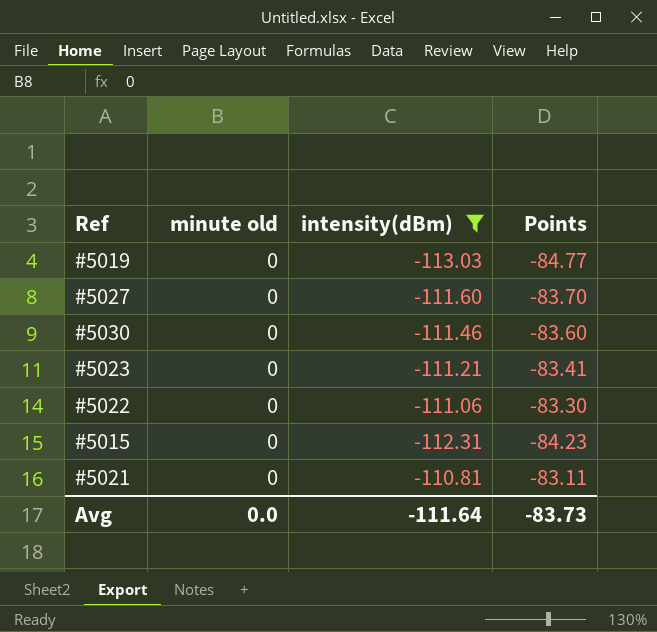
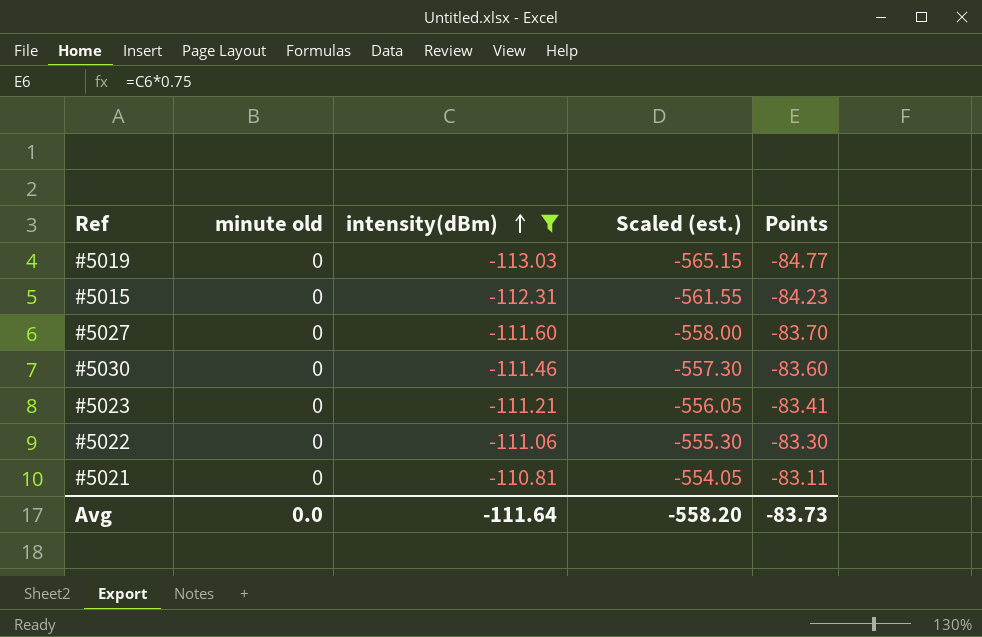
row order: none -> intensity(dBm) ascending
column Scaled (est.) | formula: none -> [intensity(dBm)] * 5

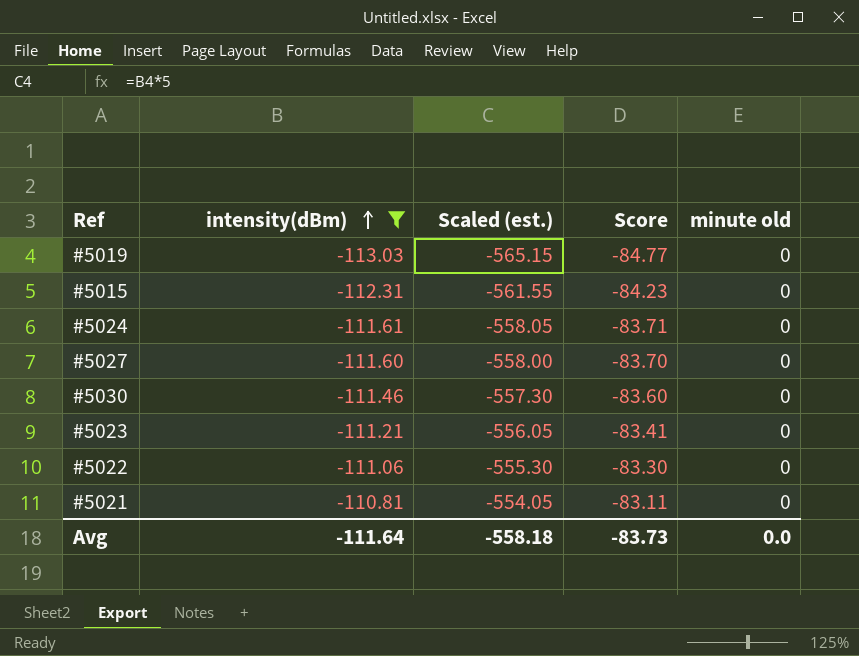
column name: Points -> Score
column minute old | position: 2 -> 5
row #5024: none -> -111.61 | -558.05 | -83.71 | 0
Avg | Scaled (est.): -558.20 -> -558.18

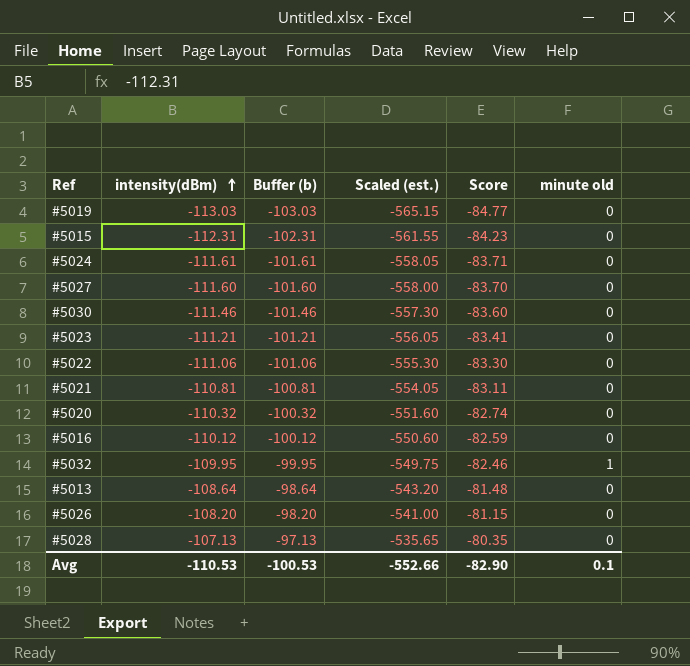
filter: intensity(dBm) <= -110.81 -> none
column Buffer (b) | formula: none -> [intensity(dBm)] + 10
Avg | intensity(dBm): -111.64 -> -110.53
Avg | Scaled (est.): -558.18 -> -552.66
Avg | Score: -83.73 -> -82.90
Avg | minute old: 0.0 -> 0.1

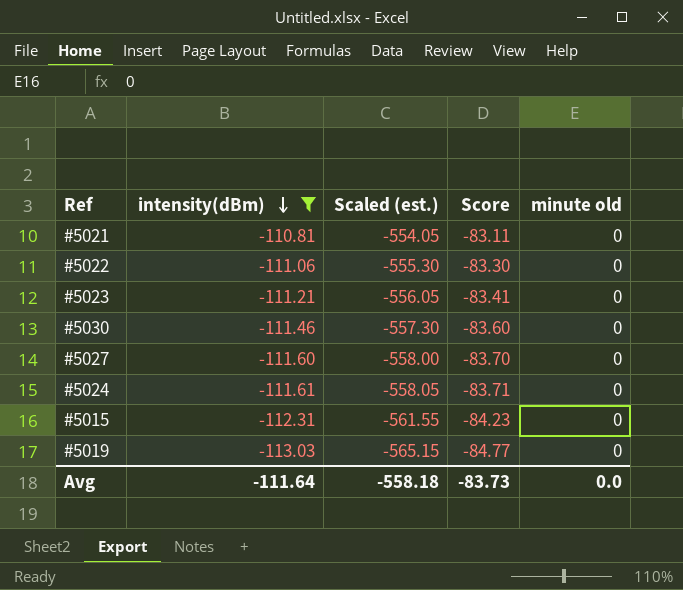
filter: none -> intensity(dBm) <= -110.81
row order: intensity(dBm) ascending -> intensity(dBm) descending
column Buffer (b) | formula: [intensity(dBm)] + 10 -> none
Avg | intensity(dBm): -110.53 -> -111.64
Avg | Scaled (est.): -552.66 -> -558.18
Avg | Score: -82.90 -> -83.73
Avg | minute old: 0.1 -> 0.0

